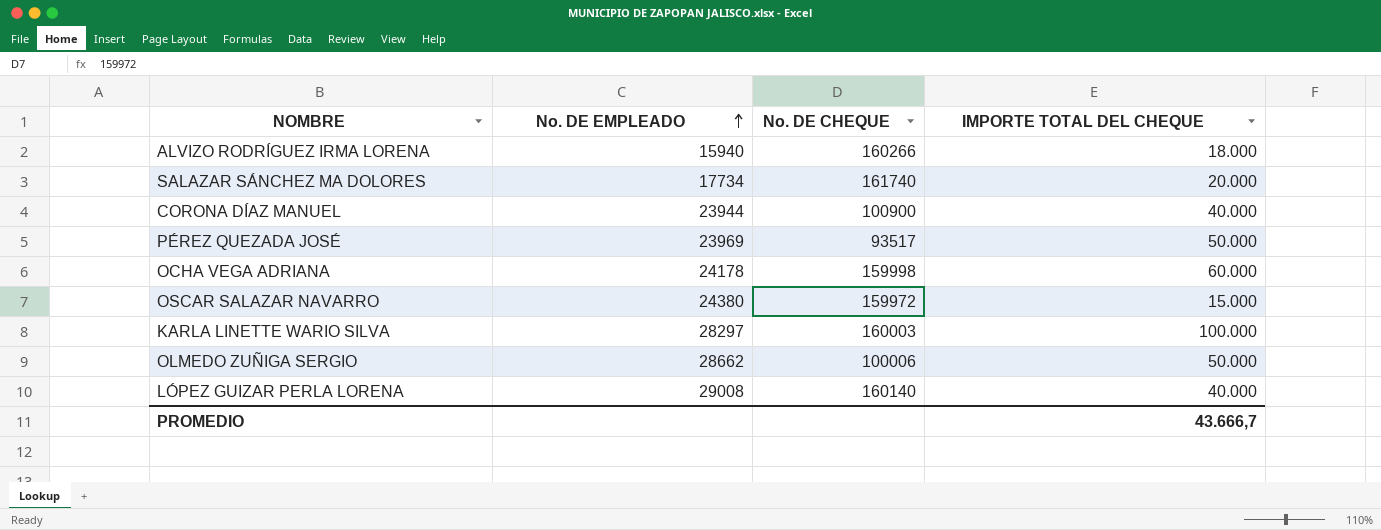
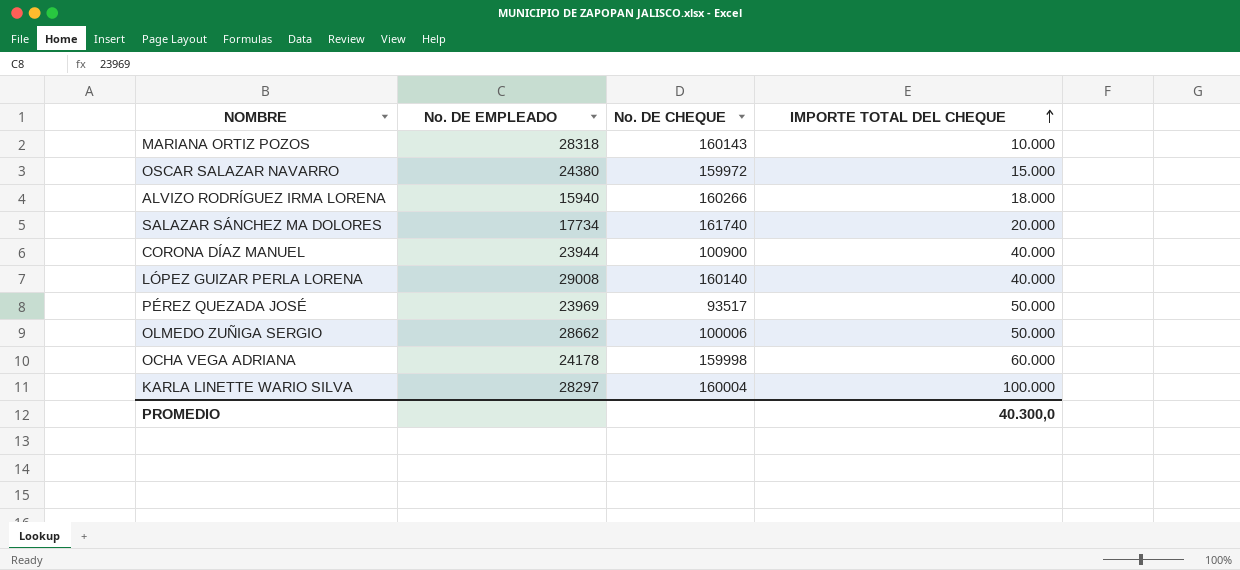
row order: No. DE EMPLEADO ascending -> IMPORTE TOTAL DEL CHEQUE ascending
row MARIANA ORTIZ POZOS: none -> 28318 | 160143 | 10.000
KARLA LINETTE WARIO SILVA | No. DE CHEQUE: 160003 -> 160004
PROMEDIO | IMPORTE TOTAL DEL CHEQUE: 43.666,7 -> 40.300,0

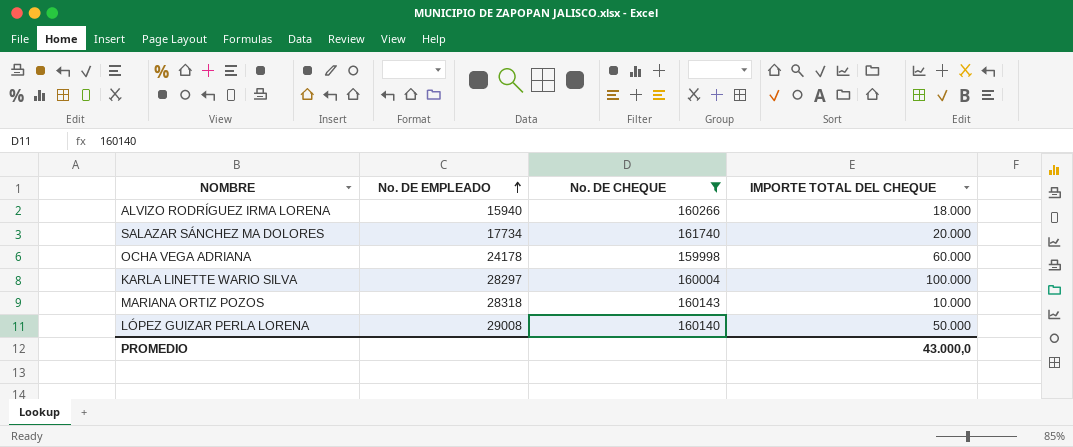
filter: none -> No. DE CHEQUE >= 159998
row order: IMPORTE TOTAL DEL CHEQUE ascending -> No. DE EMPLEADO ascending
LÓPEZ GUIZAR PERLA LORENA | IMPORTE TOTAL DEL CHEQUE: 40.000 -> 50.000
PROMEDIO | IMPORTE TOTAL DEL CHEQUE: 40.300,0 -> 43.000,0

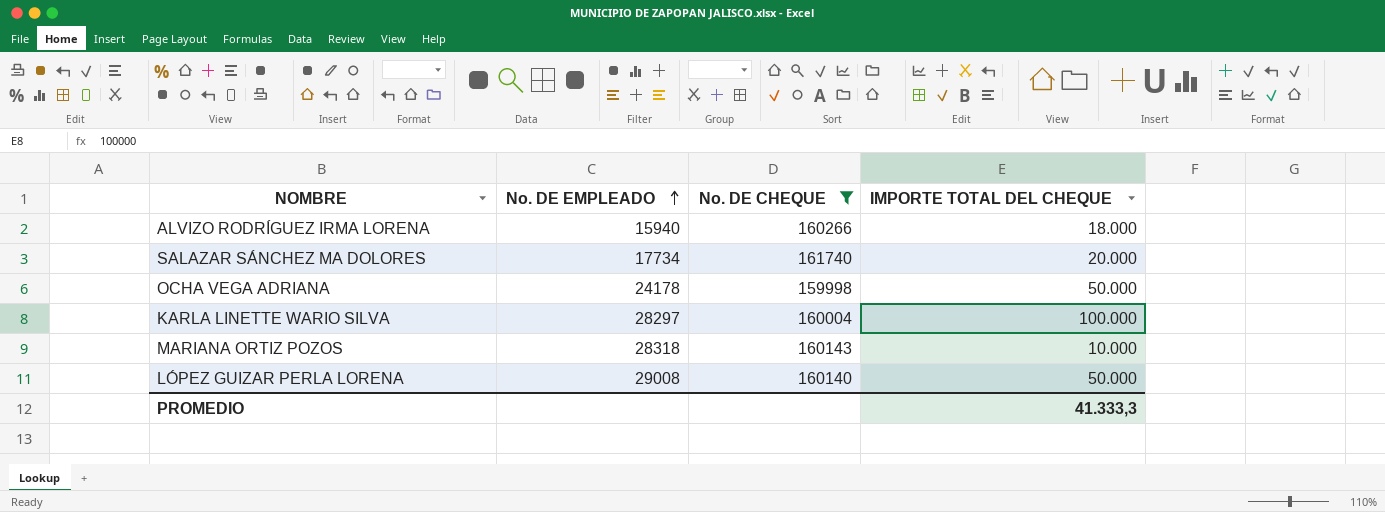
OCHA VEGA ADRIANA | IMPORTE TOTAL DEL CHEQUE: 60.000 -> 50.000
PROMEDIO | IMPORTE TOTAL DEL CHEQUE: 43.000,0 -> 41.333,3

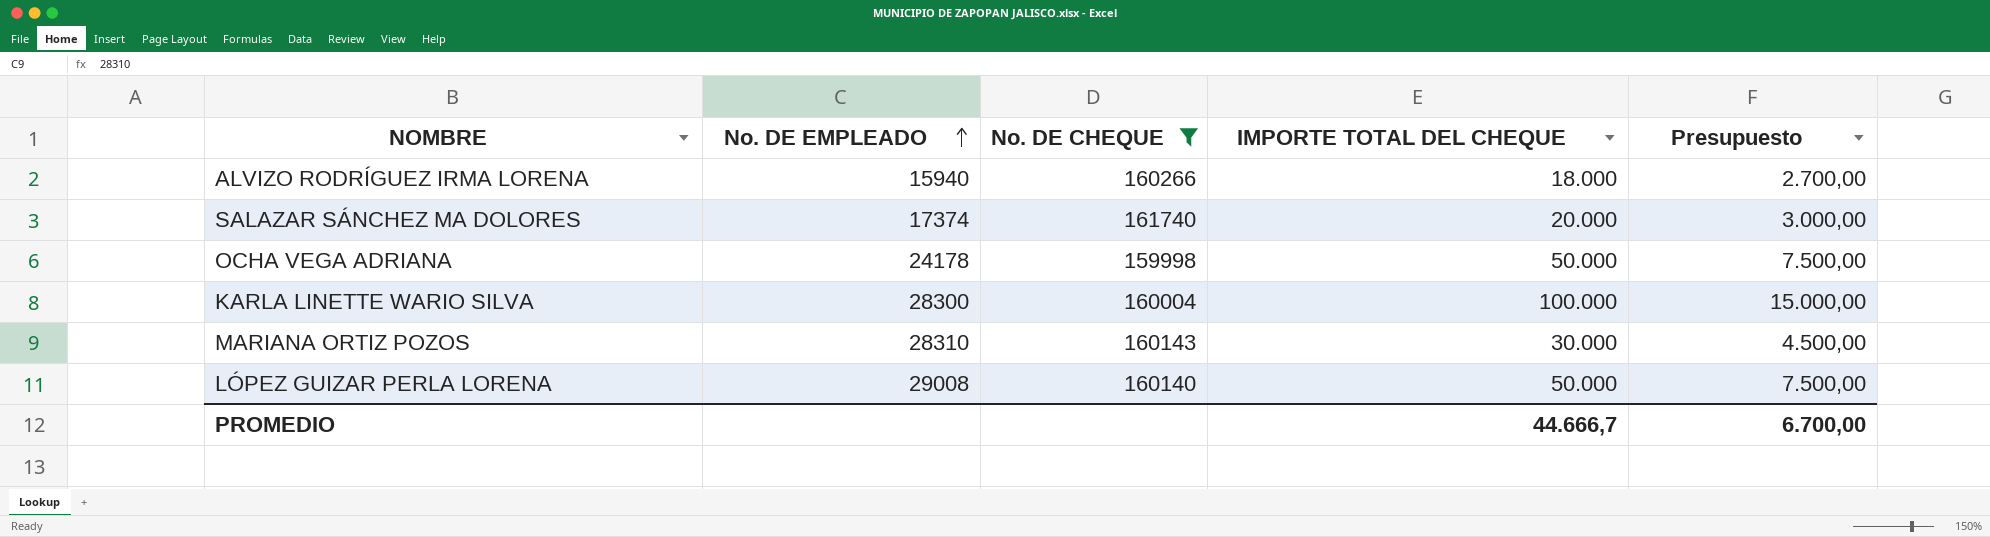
column Presupuesto | formula: none -> [IMPORTE TOTAL DEL CHEQUE] * 0,15
SALAZAR SÁNCHEZ MA DOLORES | No. DE EMPLEADO: 17734 -> 17374
KARLA LINETTE WARIO SILVA | No. DE EMPLEADO: 28297 -> 28300
MARIANA ORTIZ POZOS | No. DE EMPLEADO: 28318 -> 28310
MARIANA ORTIZ POZOS | IMPORTE TOTAL DEL CHEQUE: 10.000 -> 30.000
PROMEDIO | IMPORTE TOTAL DEL CHEQUE: 41.333,3 -> 44.666,7

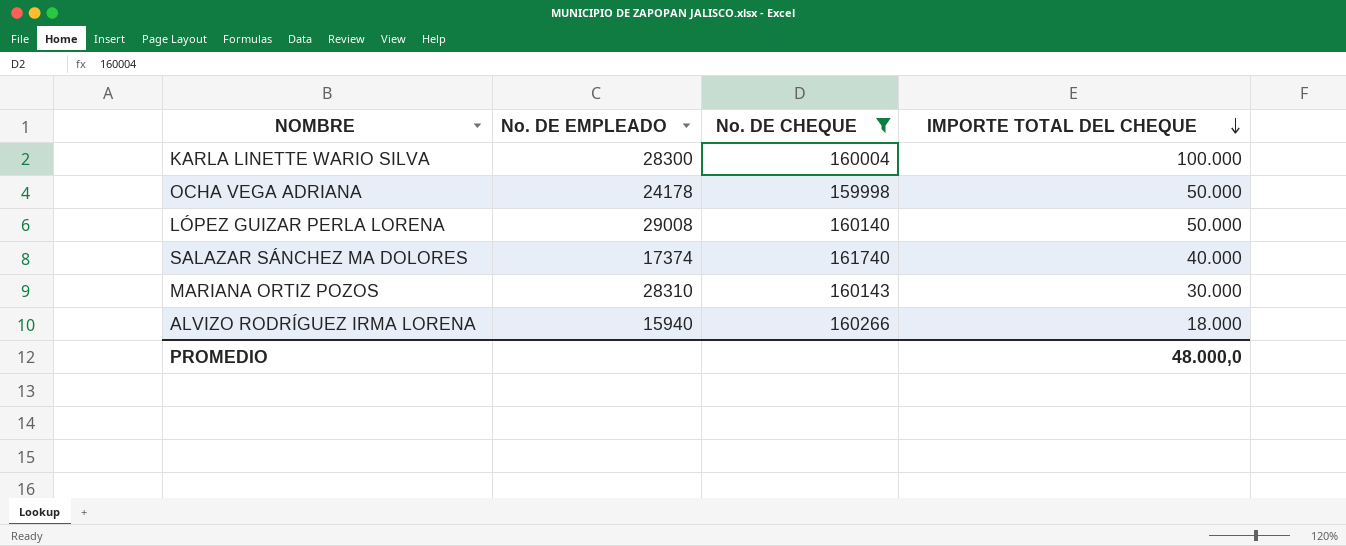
row order: No. DE EMPLEADO ascending -> IMPORTE TOTAL DEL CHEQUE descending
column Presupuesto | formula: [IMPORTE TOTAL DEL CHEQUE] * 0,15 -> none
SALAZAR SÁNCHEZ MA DOLORES | IMPORTE TOTAL DEL CHEQUE: 20.000 -> 40.000
PROMEDIO | IMPORTE TOTAL DEL CHEQUE: 44.666,7 -> 48.000,0

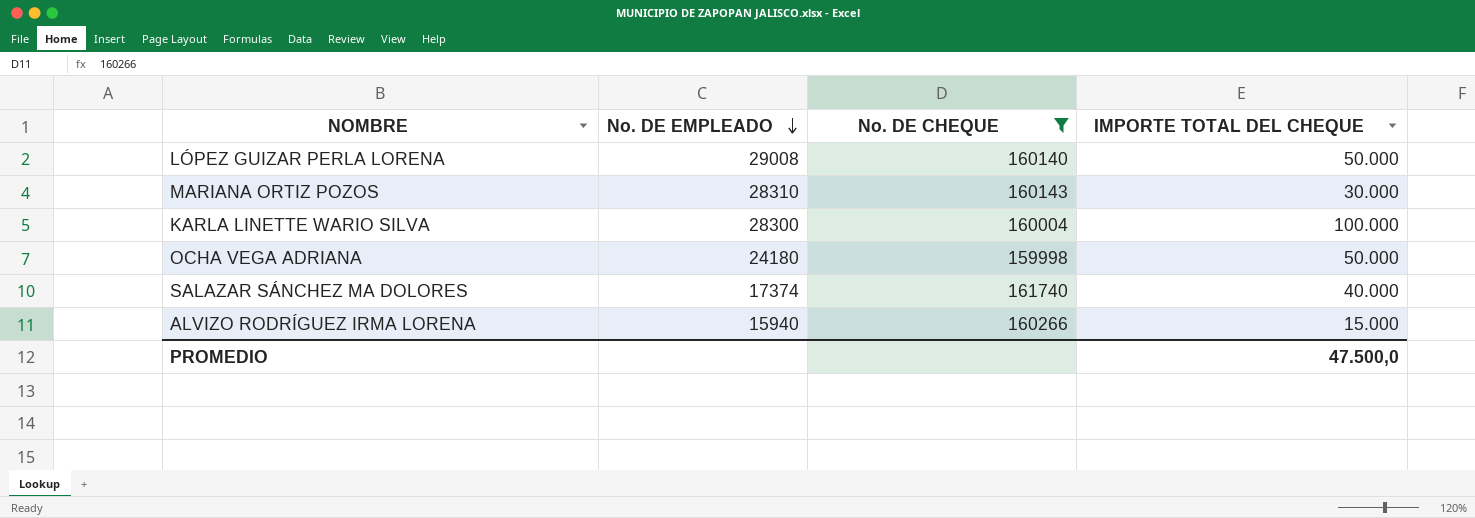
row order: IMPORTE TOTAL DEL CHEQUE descending -> No. DE EMPLEADO descending
OCHA VEGA ADRIANA | No. DE EMPLEADO: 24178 -> 24180
ALVIZO RODRÍGUEZ IRMA LORENA | IMPORTE TOTAL DEL CHEQUE: 18.000 -> 15.000
PROMEDIO | IMPORTE TOTAL DEL CHEQUE: 48.000,0 -> 47.500,0

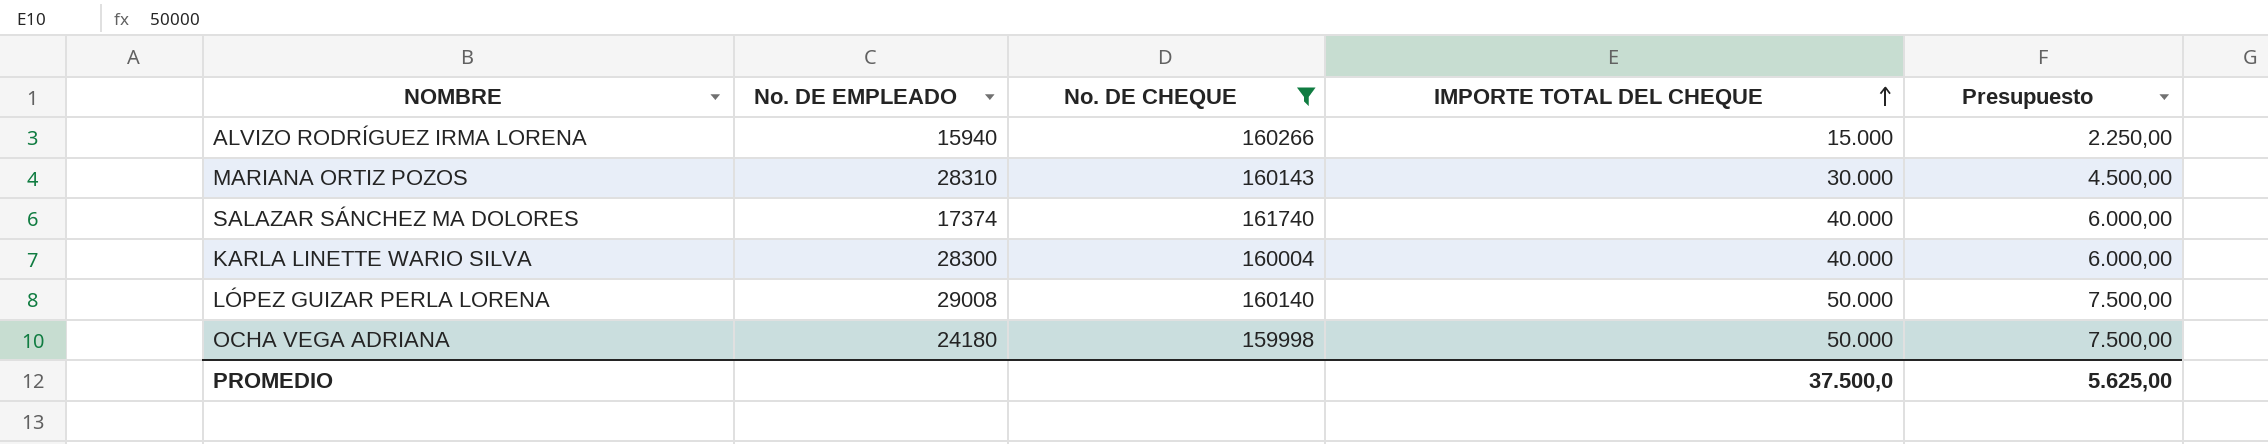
row order: No. DE EMPLEADO descending -> IMPORTE TOTAL DEL CHEQUE ascending
column Presupuesto | formula: none -> [IMPORTE TOTAL DEL CHEQUE] * 0,15
KARLA LINETTE WARIO SILVA | IMPORTE TOTAL DEL CHEQUE: 100.000 -> 40.000
PROMEDIO | IMPORTE TOTAL DEL CHEQUE: 47.500,0 -> 37.500,0

